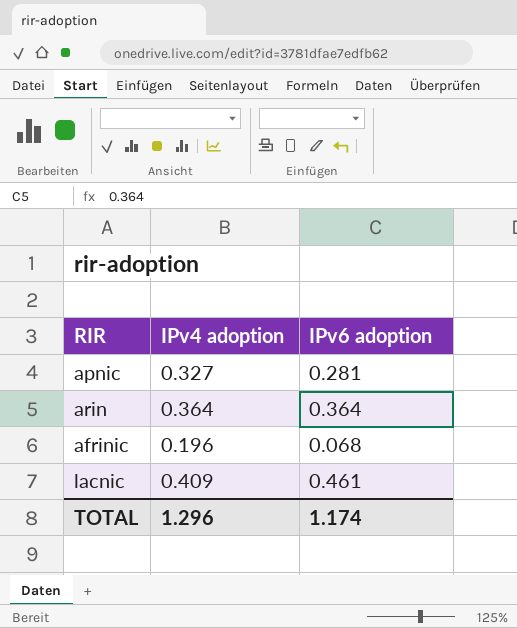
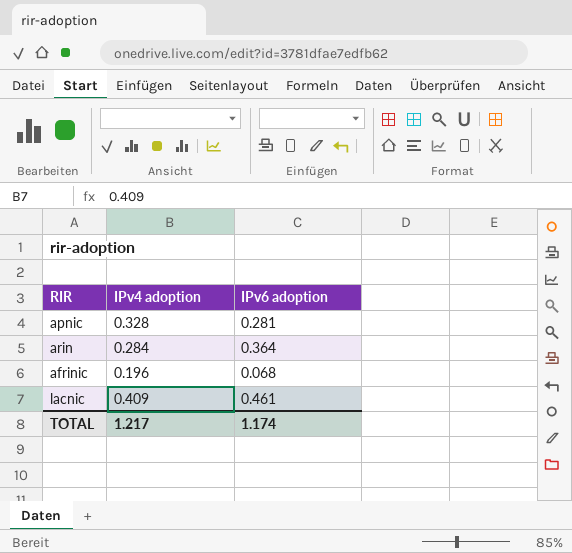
apnic | IPv4 adoption: 0.327 -> 0.328
arin | IPv4 adoption: 0.364 -> 0.284
TOTAL | IPv4 adoption: 1.296 -> 1.217

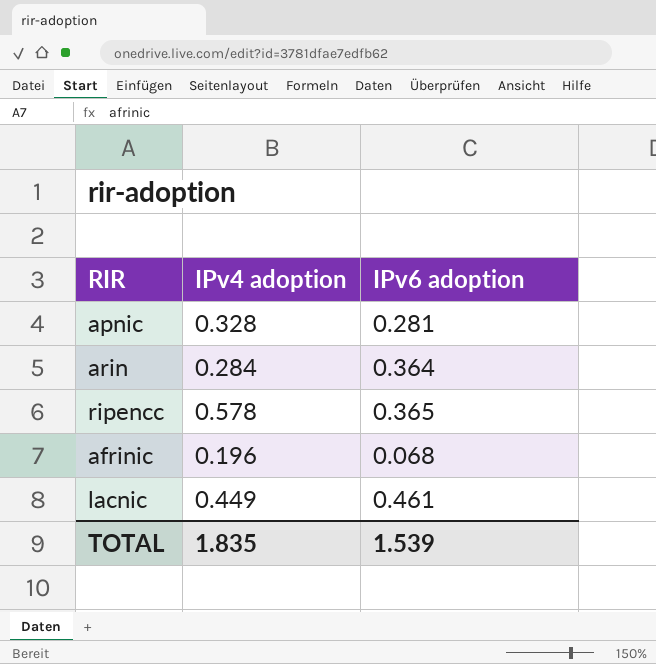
row ripencc: none -> 0.578 | 0.365
lacnic | IPv4 adoption: 0.409 -> 0.449
TOTAL | IPv4 adoption: 1.217 -> 1.835
TOTAL | IPv6 adoption: 1.174 -> 1.539

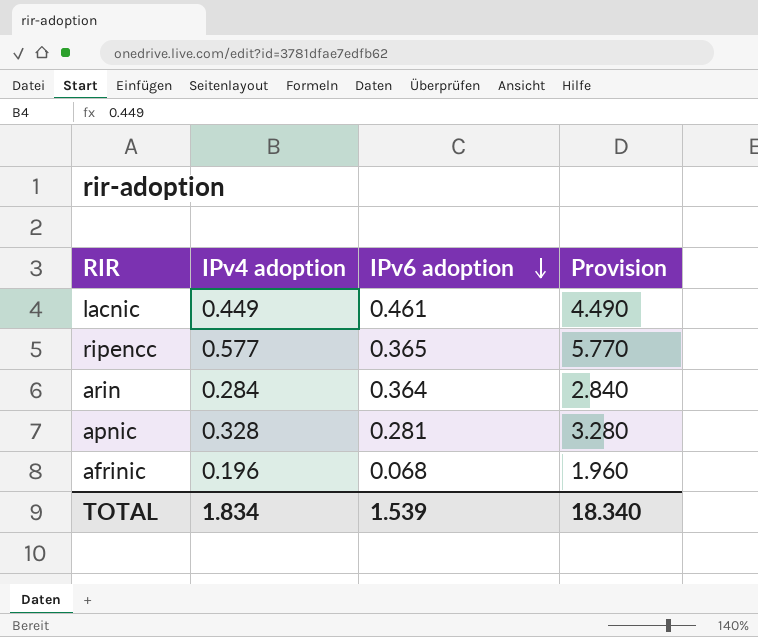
row order: none -> IPv6 adoption descending
column Provision | formula: none -> [IPv4 adoption] * 10
ripencc | IPv4 adoption: 0.578 -> 0.577
TOTAL | IPv4 adoption: 1.835 -> 1.834

